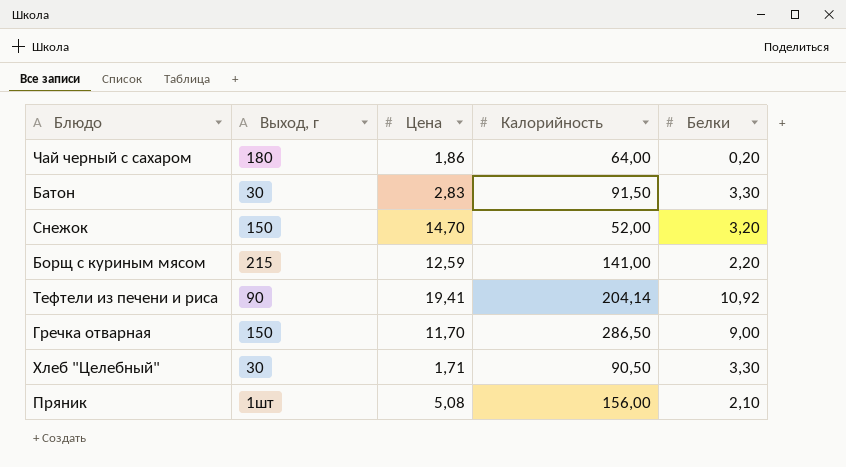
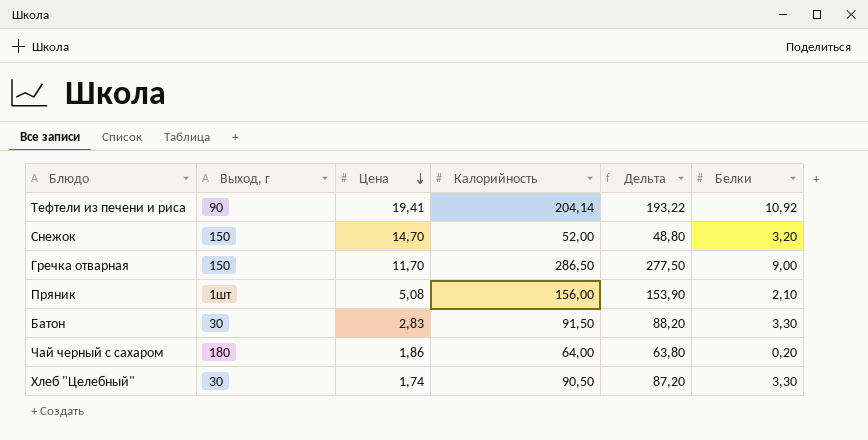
row order: none -> Цена descending
column Дельта | formula: none -> [Калорийность] - [Белки]
row Борщ с куриным мясом: 215 | 12,59 | 141,00 | 2,20 -> none
Хлеб "Целебный" | Цена: 1,71 -> 1,74

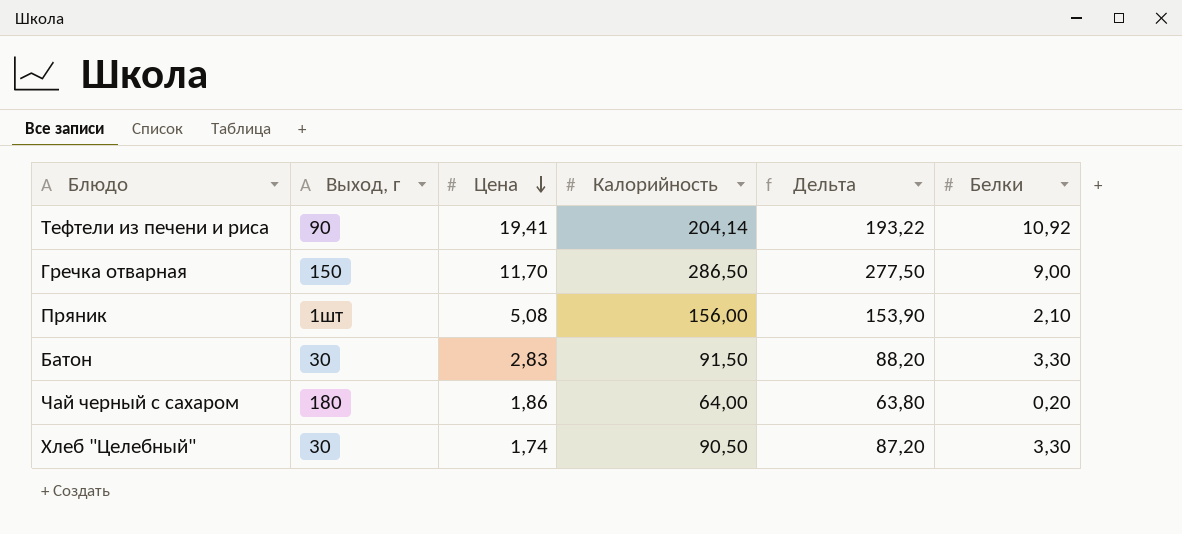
row Снежок: 150 | 14,70 | 52,00 | 48,80 | 3,20 -> none

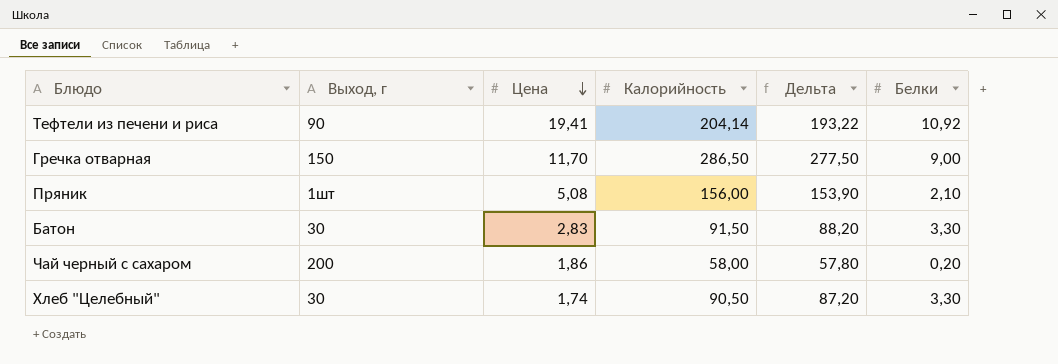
Чай черный с сахаром | Выход, г: 180 -> 200
Чай черный с сахаром | Калорийность: 64,00 -> 58,00
Чай черный с сахаром | Дельта: 63,80 -> 57,80

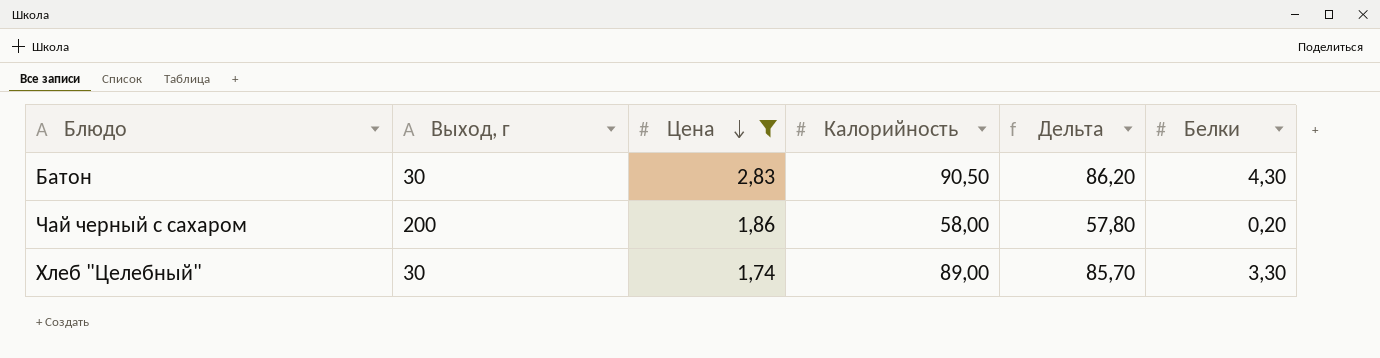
filter: none -> Цена <= 2,83
Батон | Калорийность: 91,50 -> 90,50
Батон | Дельта: 88,20 -> 86,20
Батон | Белки: 3,30 -> 4,30
Хлеб "Целебный" | Калорийность: 90,50 -> 89,00
Хлеб "Целебный" | Дельта: 87,20 -> 85,70

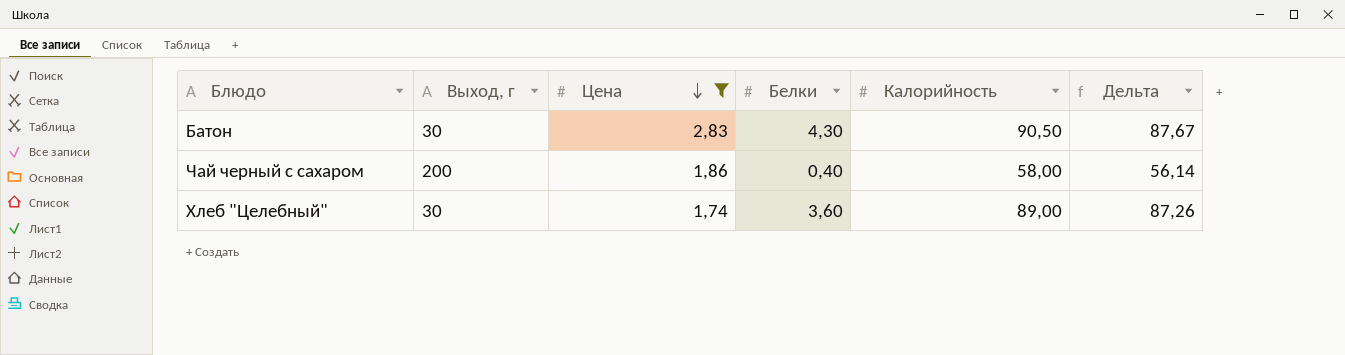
column Белки | position: 6 -> 4
column Дельта | formula: [Калорийность] - [Белки] -> [Калорийность] - [Цена]
Чай черный с сахаром | Белки: 0,20 -> 0,40
Хлеб "Целебный" | Белки: 3,30 -> 3,60

